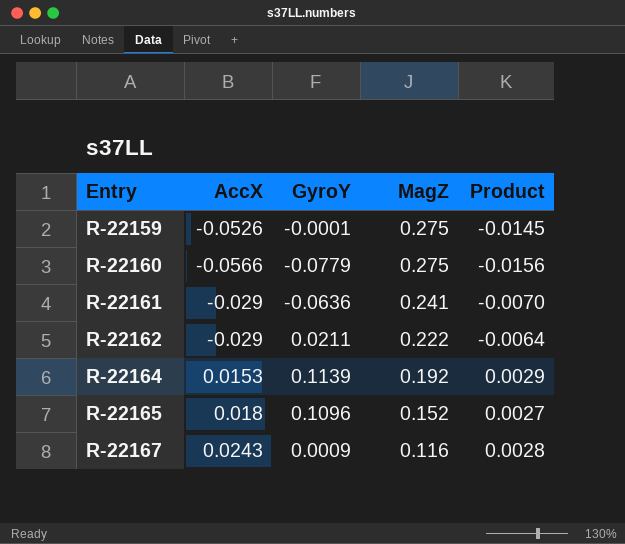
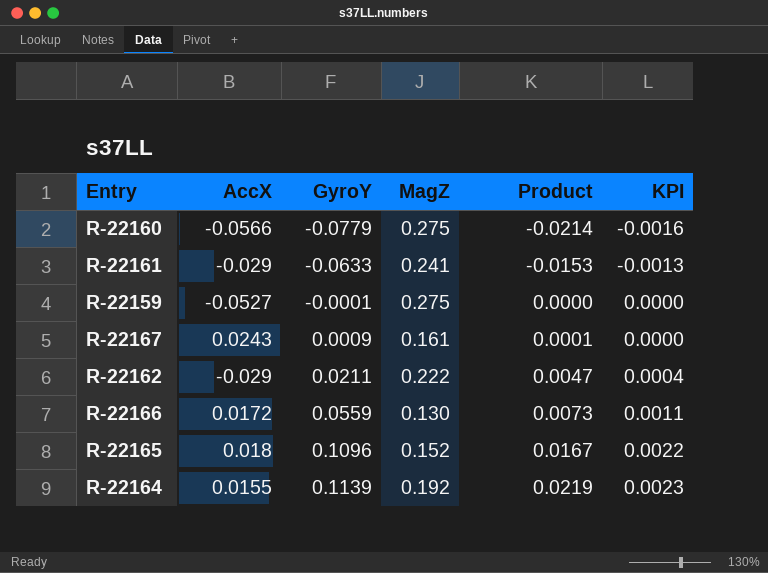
row order: Entry ascending -> GyroY ascending
column Product | formula: [AccX] * [MagZ] -> [GyroY] * [MagZ]
column KPI | formula: none -> [GyroY] * 0.02
R-22161 | GyroY: -0.0636 -> -0.0633
R-22159 | AccX: -0.0526 -> -0.0527
R-22167 | MagZ: 0.116 -> 0.161
row R-22166: none -> 0.0172 | 0.0559 | 0.130 | 0.0073 | 0.0011
R-22164 | AccX: 0.0153 -> 0.0155

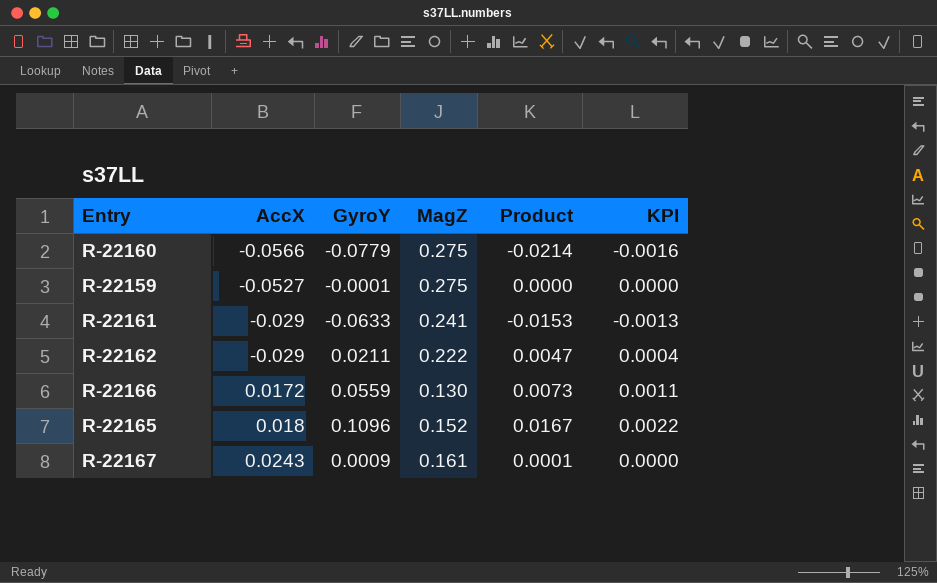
row order: GyroY ascending -> AccX ascending
row R-22164: 0.0155 | 0.1139 | 0.192 | 0.0219 | 0.0023 -> none

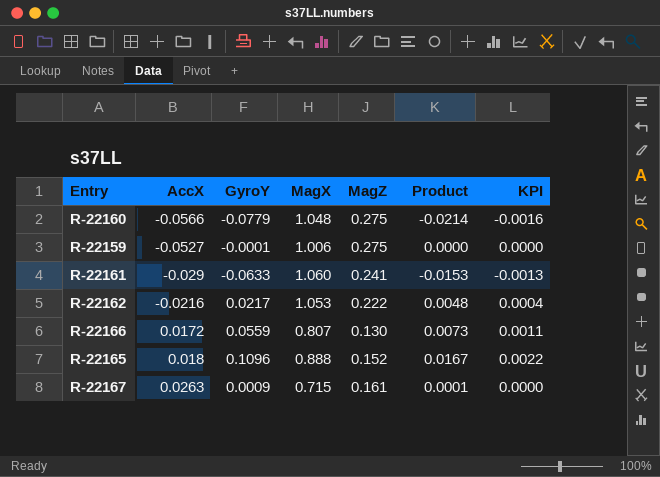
column MagX | position: none -> 4
R-22162 | AccX: -0.029 -> -0.0216
R-22162 | GyroY: 0.0211 -> 0.0217
R-22162 | Product: 0.0047 -> 0.0048
R-22167 | AccX: 0.0243 -> 0.0263

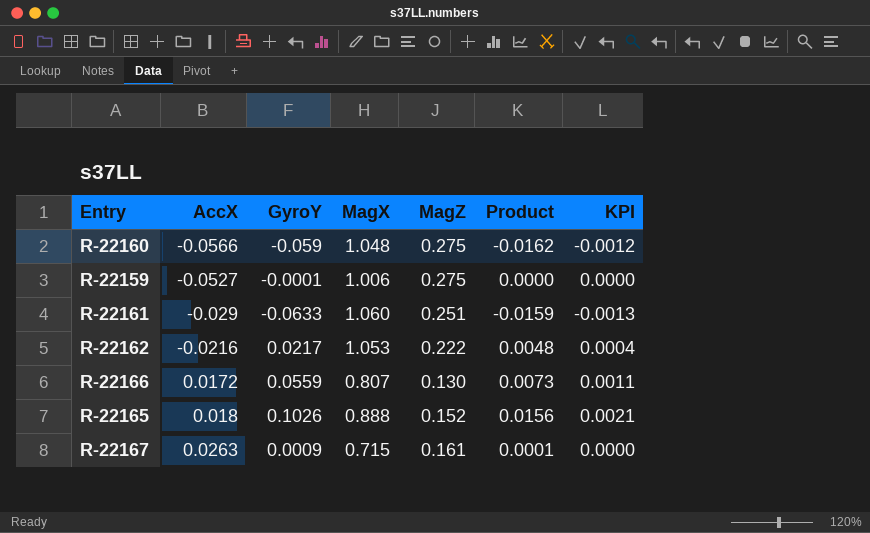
R-22160 | GyroY: -0.0779 -> -0.059
R-22160 | Product: -0.0214 -> -0.0162
R-22160 | KPI: -0.0016 -> -0.0012
R-22161 | MagZ: 0.241 -> 0.251
R-22161 | Product: -0.0153 -> -0.0159
R-22165 | GyroY: 0.1096 -> 0.1026
R-22165 | Product: 0.0167 -> 0.0156
R-22165 | KPI: 0.0022 -> 0.0021

